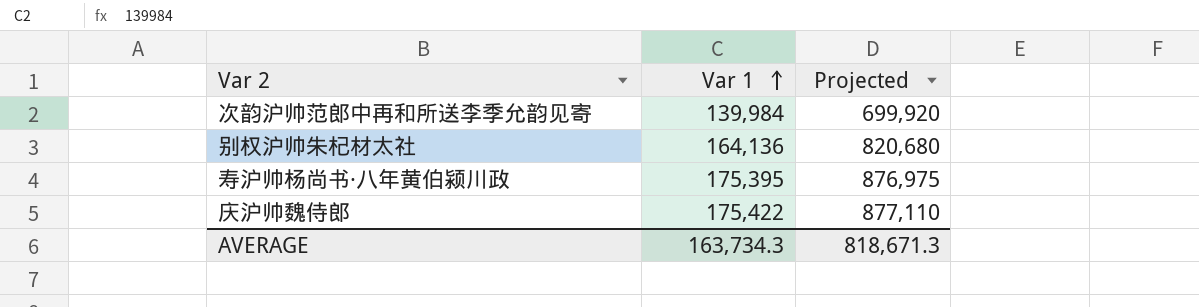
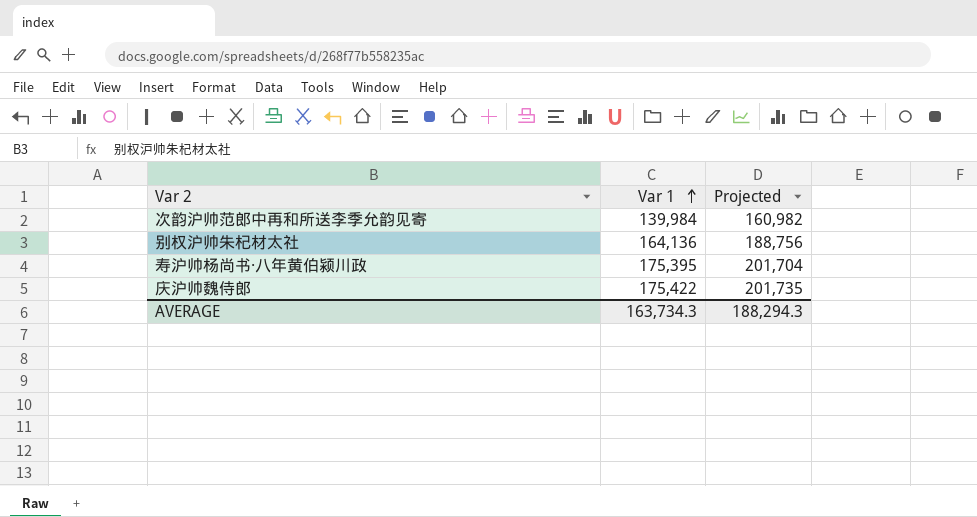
column Projected | formula: [Var 1] * 5 -> [Var 1] * 1.15
AVERAGE | Projected: 818,671.3 -> 188,294.3

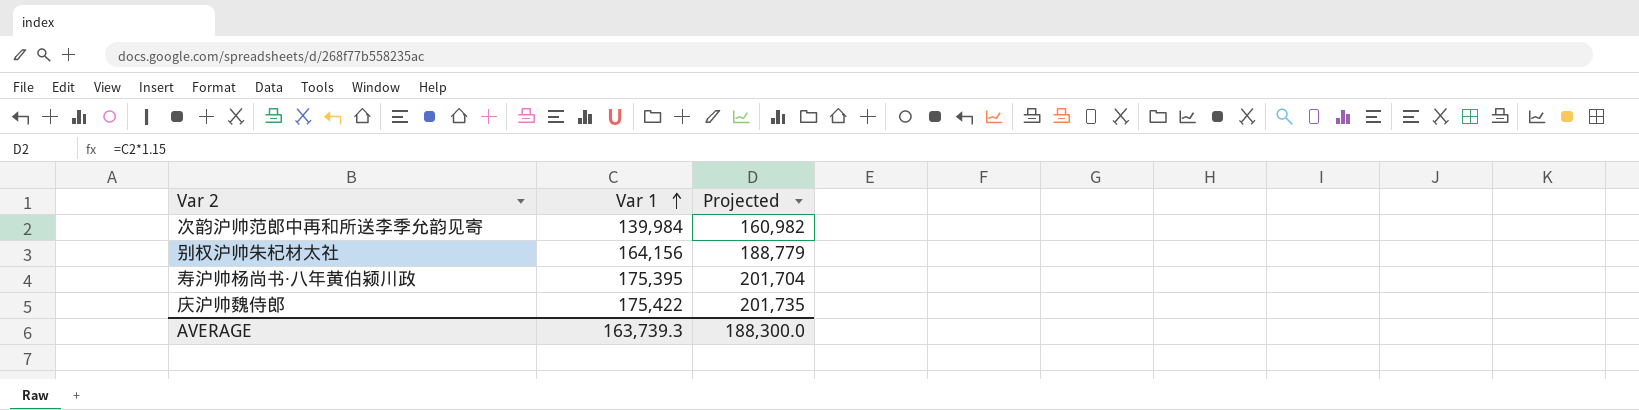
别权沪帅朱杞材太社 | Var 1: 164,136 -> 164,156
别权沪帅朱杞材太社 | Projected: 188,756 -> 188,779
AVERAGE | Var 1: 163,734.3 -> 163,739.3
AVERAGE | Projected: 188,294.3 -> 188,300.0

